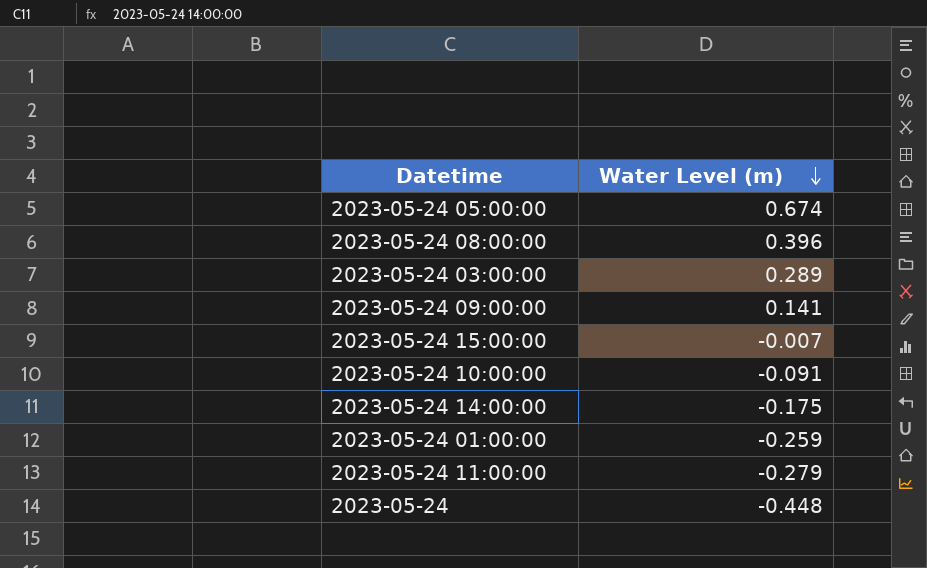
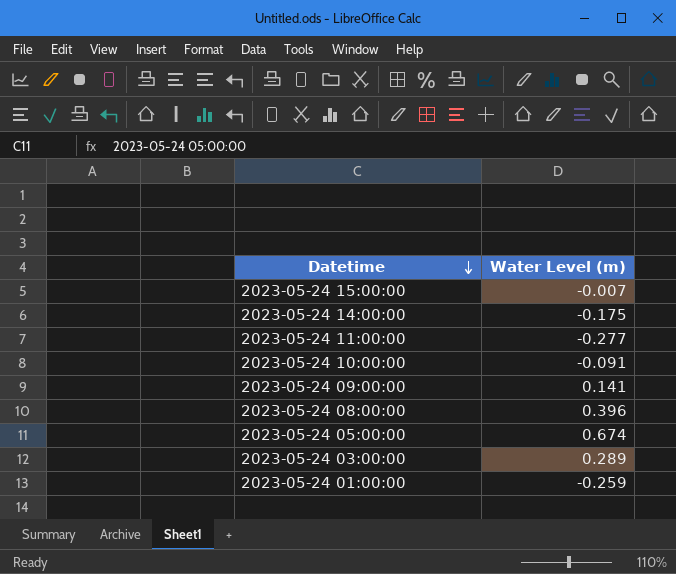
row order: Water Level (m) descending -> Datetime descending
row 2023-05-24: -0.448 -> none
2023-05-24 11:00:00 | Water Level (m): -0.279 -> -0.277

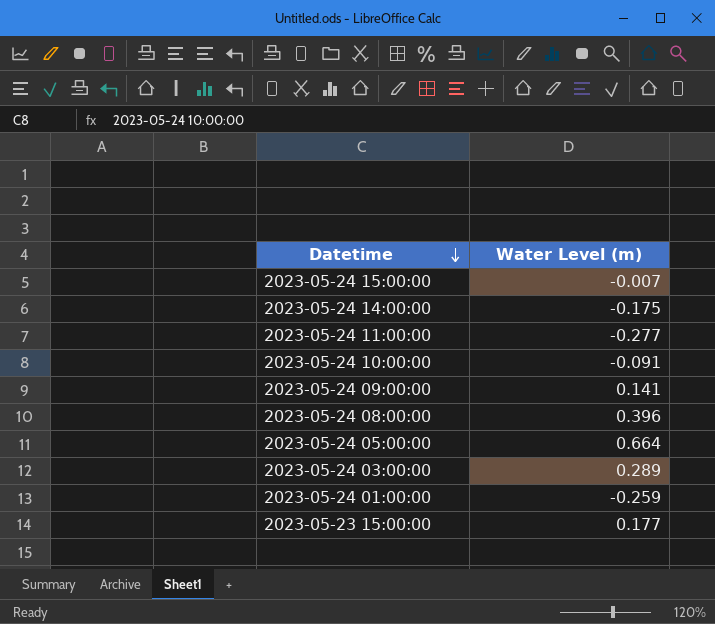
2023-05-24 05:00:00 | Water Level (m): 0.674 -> 0.664
row 2023-05-23 15:00:00: none -> 0.177

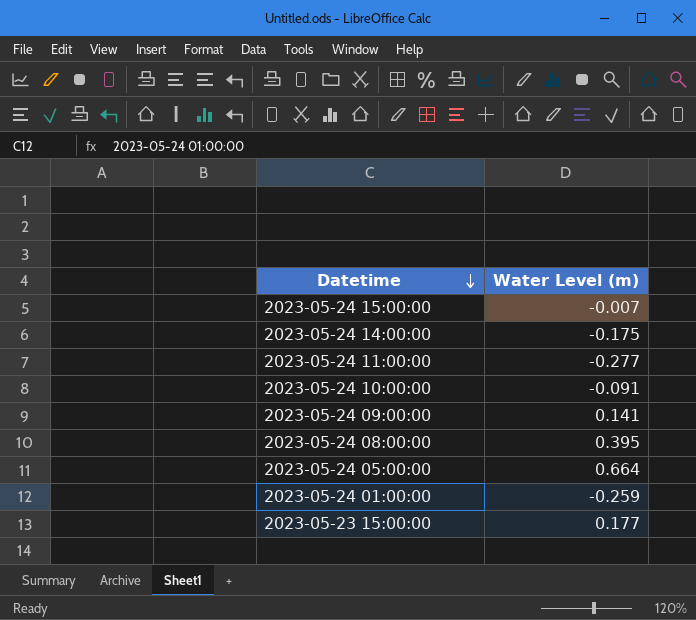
row 2023-05-24 03:00:00: 0.289 -> none
2023-05-24 08:00:00 | Water Level (m): 0.396 -> 0.395

